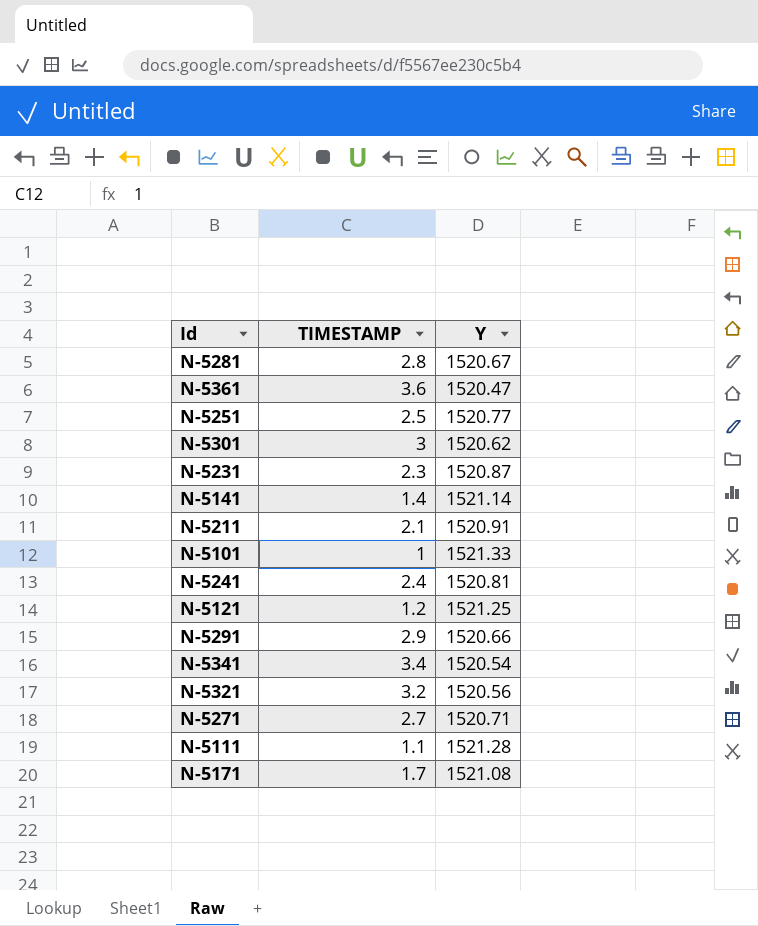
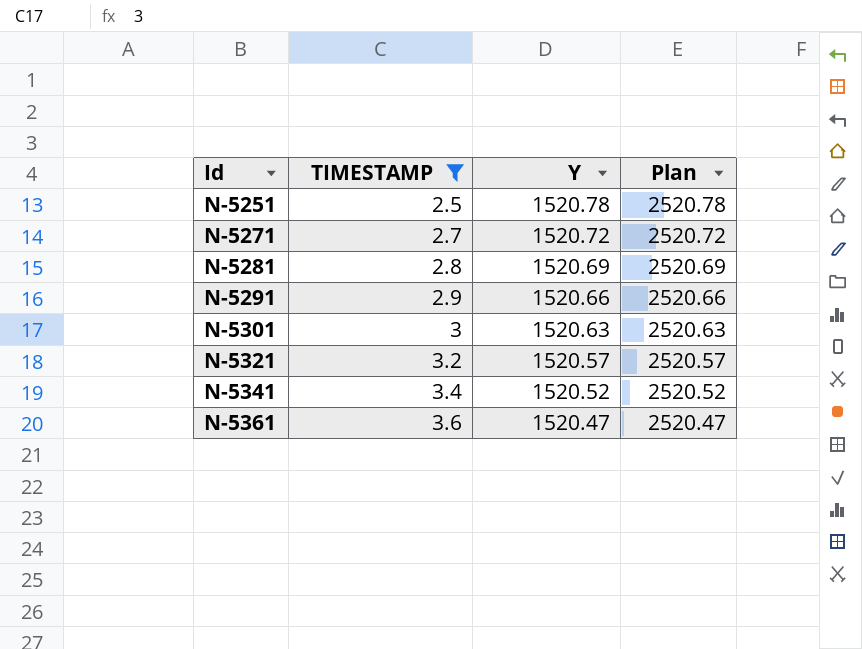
filter: none -> TIMESTAMP >= 2.5
row order: none -> Id ascending
column Plan | formula: none -> [Y] + 1000
N-5251 | Y: 1520.77 -> 1520.78
N-5271 | Y: 1520.71 -> 1520.72
N-5281 | Y: 1520.67 -> 1520.69
N-5301 | Y: 1520.62 -> 1520.63
N-5321 | Y: 1520.56 -> 1520.57
N-5341 | Y: 1520.54 -> 1520.52

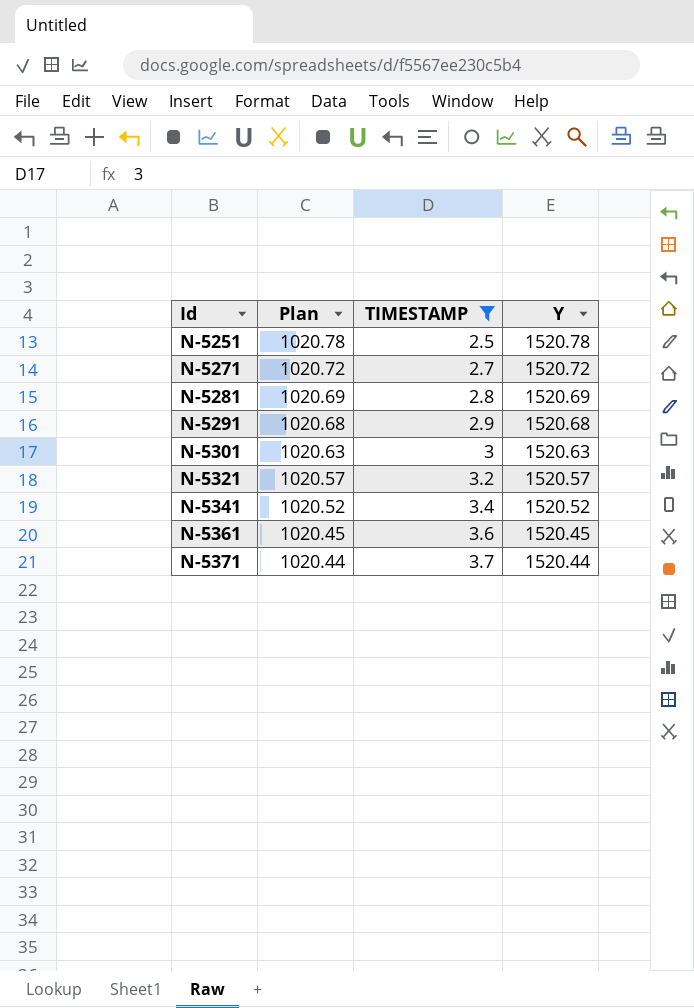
column Plan | formula: [Y] + 1000 -> [Y] - 500
column Plan | position: 4 -> 2
N-5291 | Y: 1520.66 -> 1520.68
N-5361 | Y: 1520.47 -> 1520.45
row N-5371: none -> 1020.44 | 3.7 | 1520.44

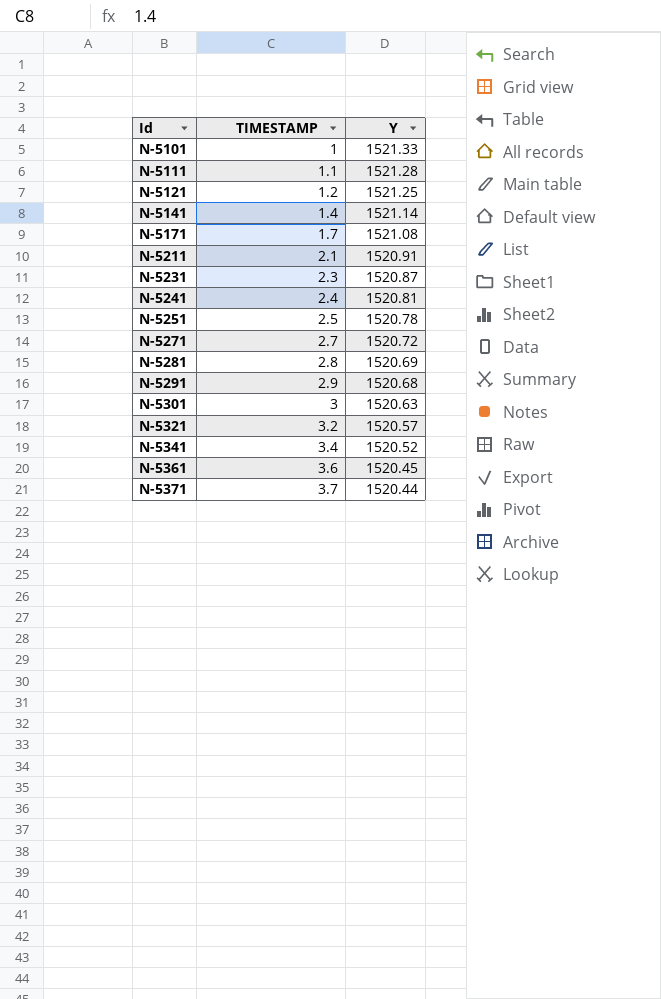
filter: TIMESTAMP >= 2.5 -> none
column Plan | formula: [Y] - 500 -> none

